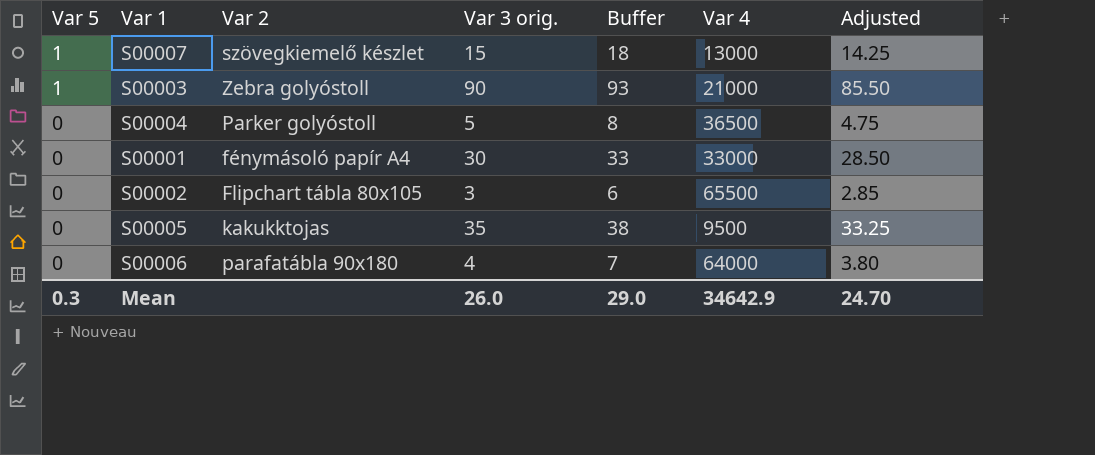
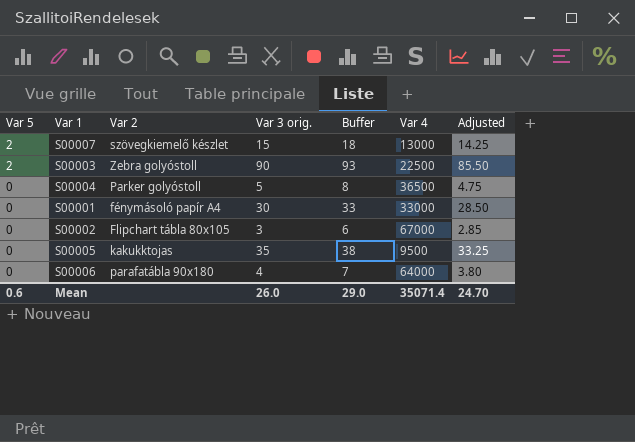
S00007 | Var 5: 1 -> 2
S00003 | Var 5: 1 -> 2
S00003 | Var 4: 21000 -> 22500
S00002 | Var 4: 65500 -> 67000
Mean | Var 5: 0.3 -> 0.6
Mean | Var 4: 34642.9 -> 35071.4

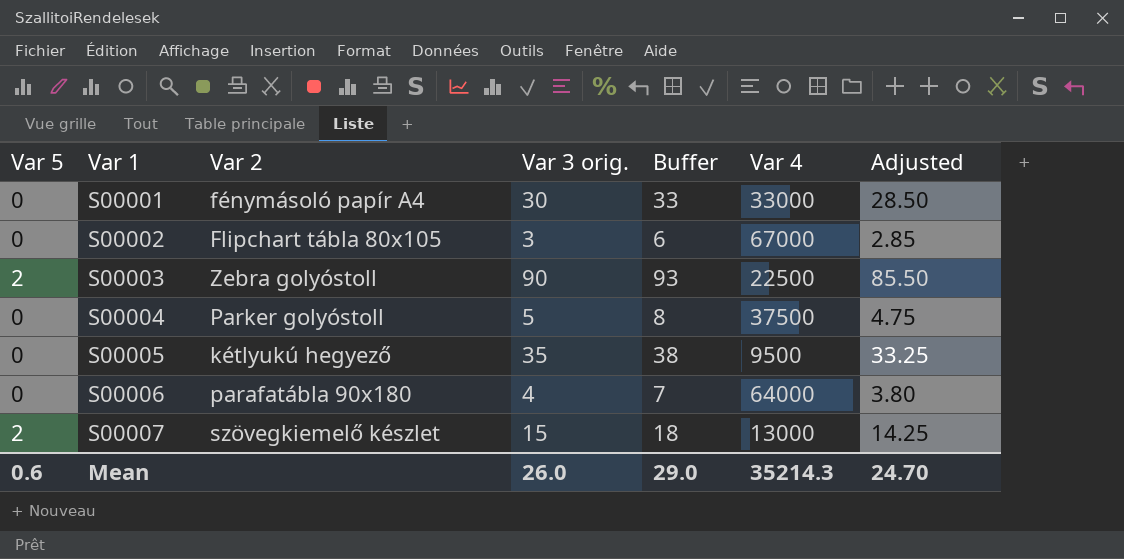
row order: Var 5 descending -> Var 1 ascending
S00004 | Var 4: 36500 -> 37500
S00005 | Var 2: kakukktojas -> kétlyukú hegyező
Mean | Var 4: 35071.4 -> 35214.3

